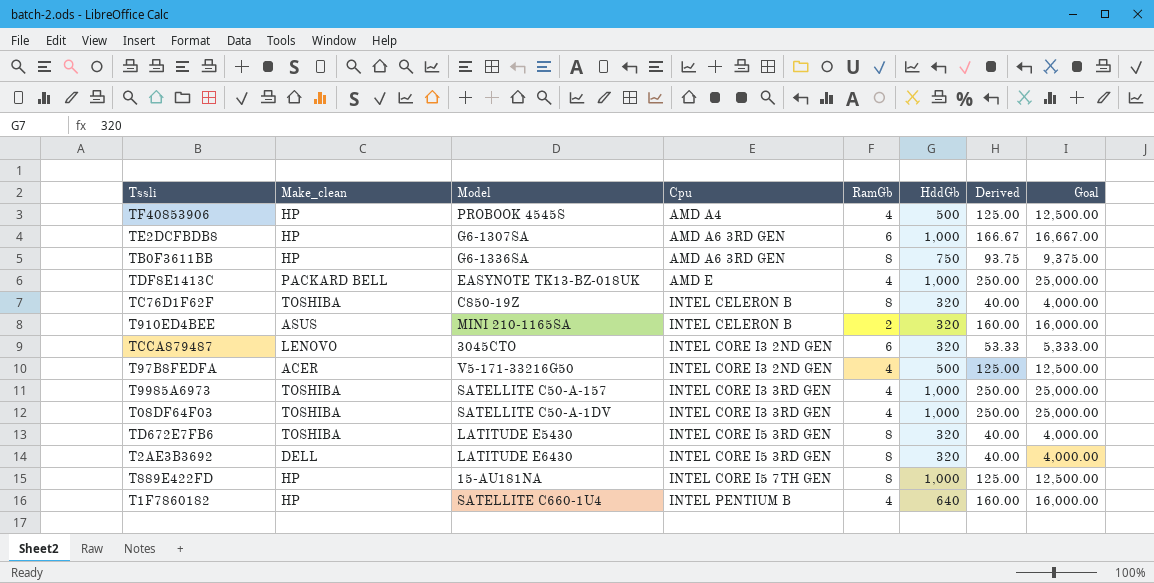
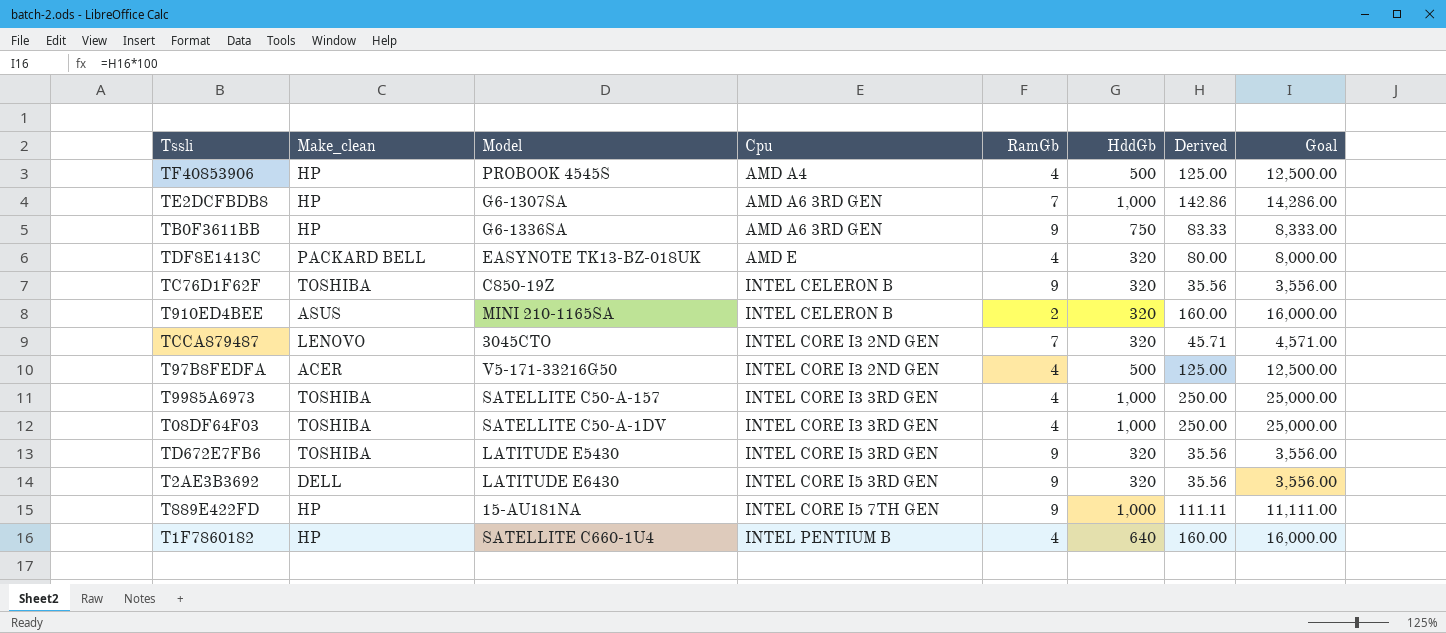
TE2DCFBDB8 | RamGb: 6 -> 7
TE2DCFBDB8 | Derived: 166.67 -> 142.86
TE2DCFBDB8 | Goal: 16,667.00 -> 14,286.00
TB0F3611BB | RamGb: 8 -> 9
TB0F3611BB | Derived: 93.75 -> 83.33
TB0F3611BB | Goal: 9,375.00 -> 8,333.00
TDF8E1413C | HddGb: 1,000 -> 320
TDF8E1413C | Derived: 250.00 -> 80.00
TDF8E1413C | Goal: 25,000.00 -> 8,000.00
TC76D1F62F | RamGb: 8 -> 9
TC76D1F62F | Derived: 40.00 -> 35.56
TC76D1F62F | Goal: 4,000.00 -> 3,556.00
TCCA879487 | RamGb: 6 -> 7
TCCA879487 | Derived: 53.33 -> 45.71
TCCA879487 | Goal: 5,333.00 -> 4,571.00
TD672E7FB6 | RamGb: 8 -> 9
TD672E7FB6 | Derived: 40.00 -> 35.56
TD672E7FB6 | Goal: 4,000.00 -> 3,556.00
T2AE3B3692 | RamGb: 8 -> 9
T2AE3B3692 | Derived: 40.00 -> 35.56
T2AE3B3692 | Goal: 4,000.00 -> 3,556.00
T889E422FD | RamGb: 8 -> 9
T889E422FD | Derived: 125.00 -> 111.11
T889E422FD | Goal: 12,500.00 -> 11,111.00

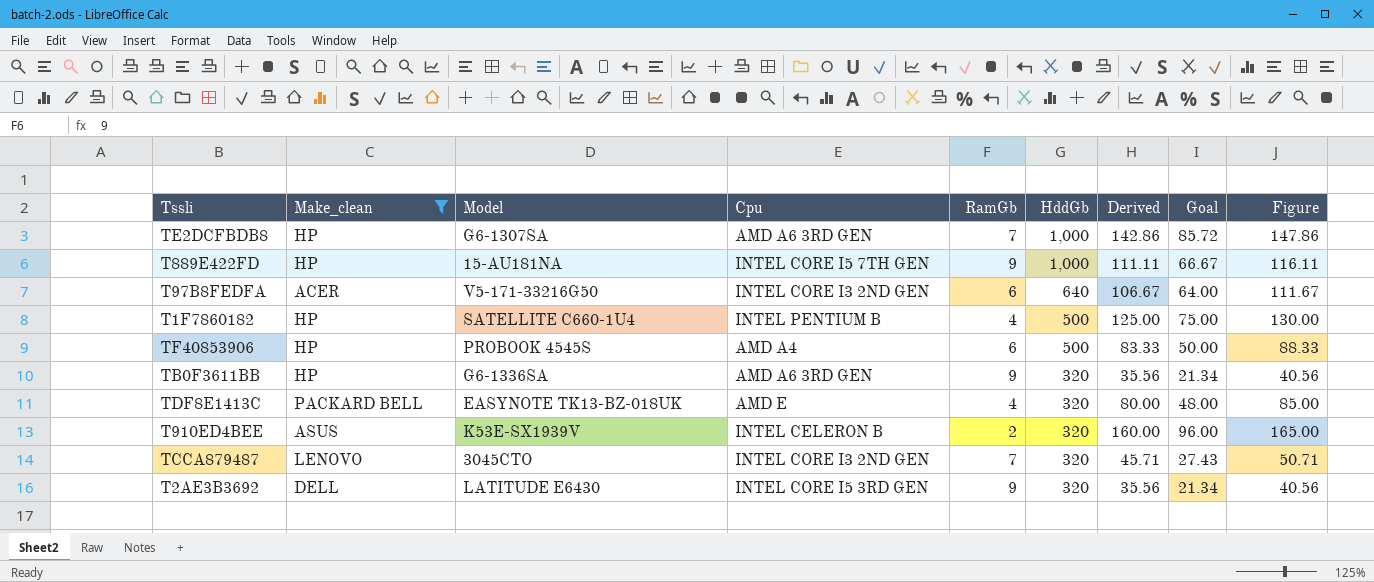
filter: none -> Make_clean != TOSHIBA
row order: Cpu ascending -> HddGb descending
column Goal | formula: [Derived] * 100 -> [Derived] * 0.6
column Figure | formula: none -> [Derived] + 5
T97B8FEDFA | RamGb: 4 -> 6
T97B8FEDFA | HddGb: 500 -> 640
T97B8FEDFA | Derived: 125.00 -> 106.67
T1F7860182 | HddGb: 640 -> 500
T1F7860182 | Derived: 160.00 -> 125.00
TF40853906 | RamGb: 4 -> 6
TF40853906 | Derived: 125.00 -> 83.33
TB0F3611BB | HddGb: 750 -> 320
TB0F3611BB | Derived: 83.33 -> 35.56
T910ED4BEE | Model: MINI 210-1165SA -> K53E-SX1939V

